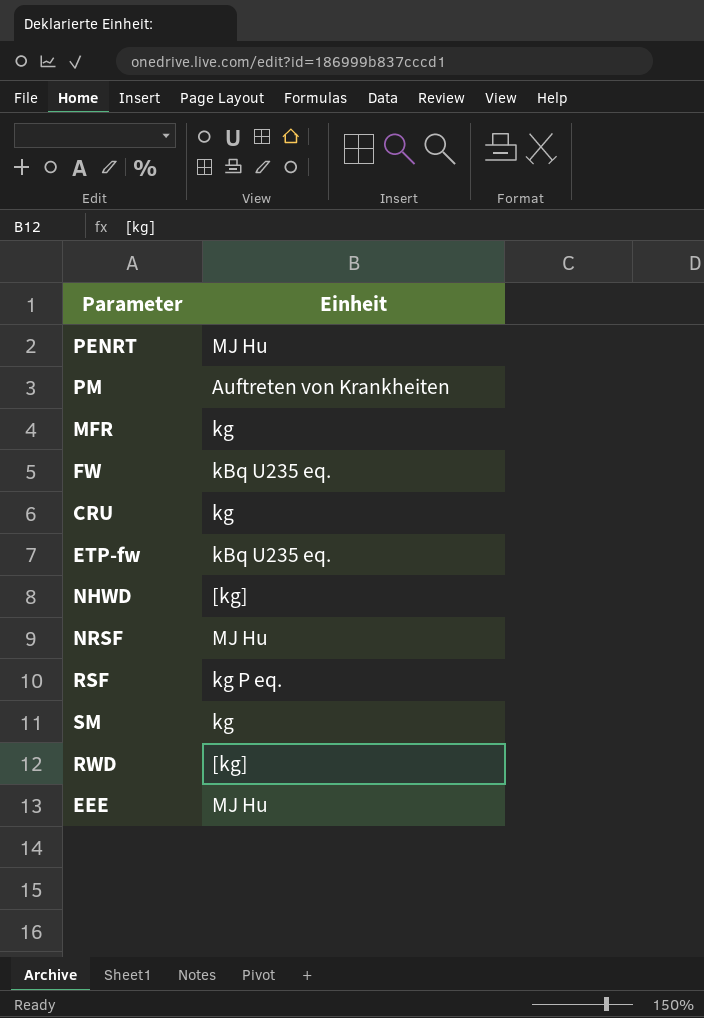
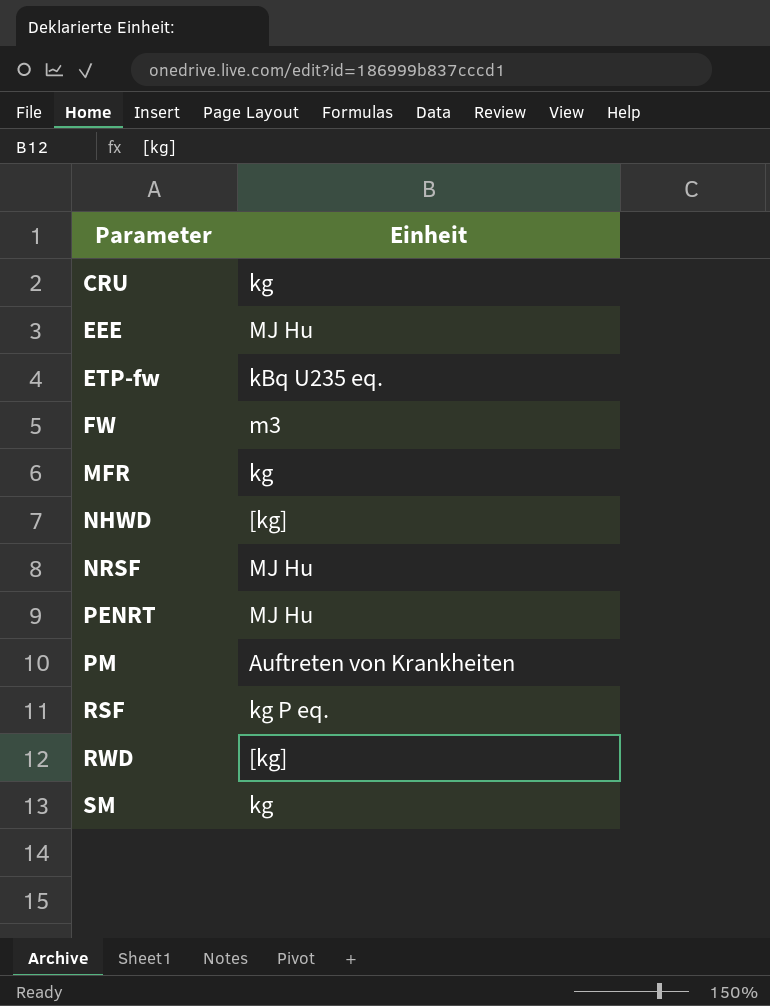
row order: none -> Parameter ascending
FW | Einheit: kBq U235 eq. -> m3

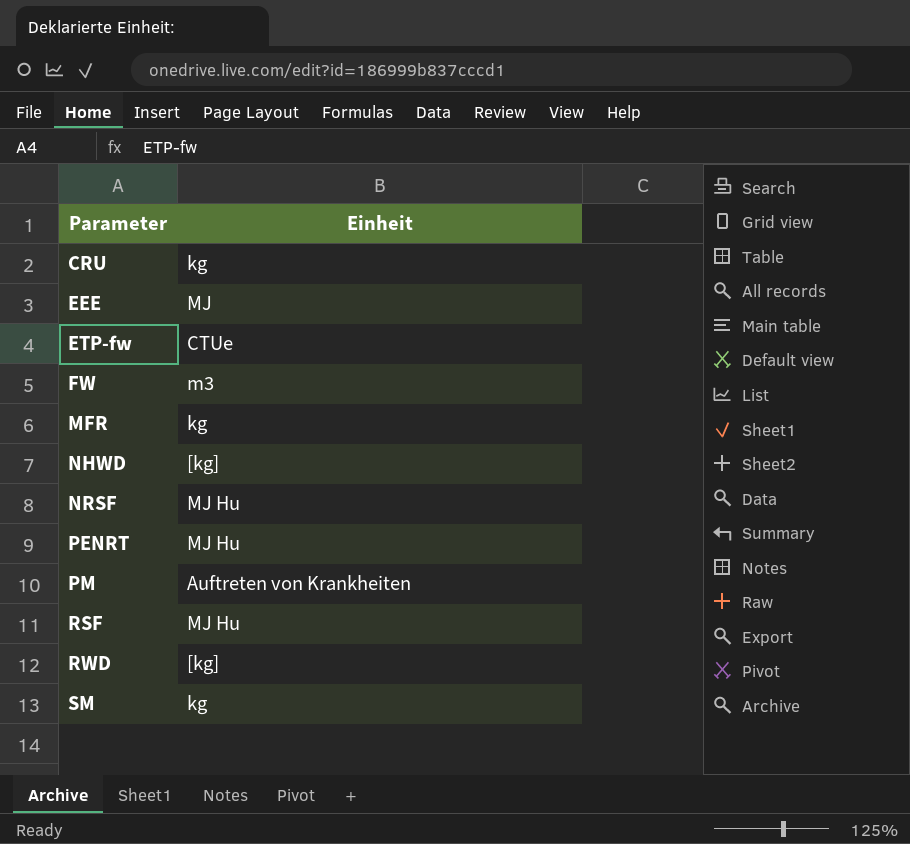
EEE | Einheit: MJ Hu -> MJ
ETP-fw | Einheit: kBq U235 eq. -> CTUe
RSF | Einheit: kg P eq. -> MJ Hu

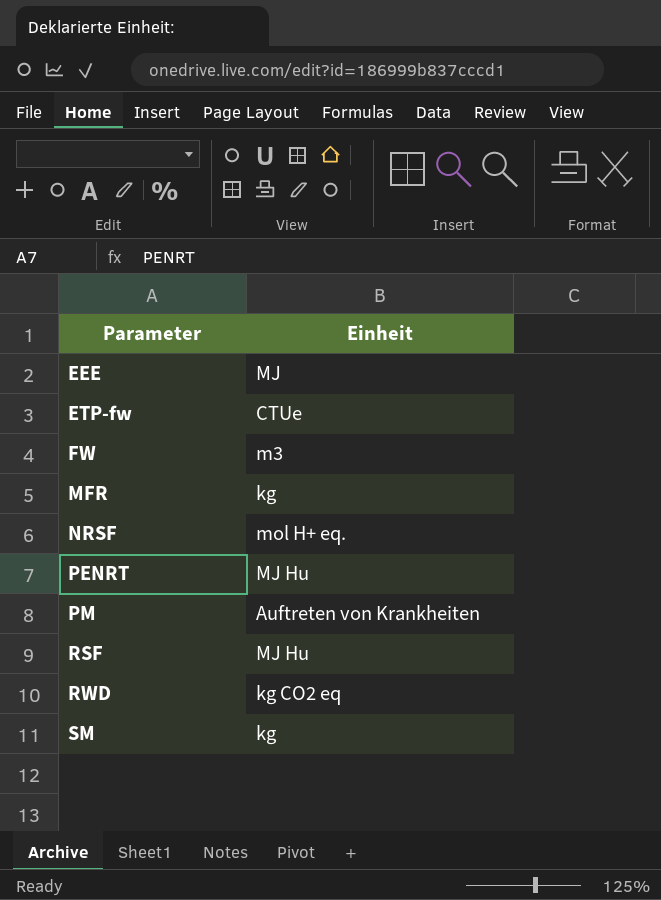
row CRU: kg -> none
row NHWD: [kg] -> none
NRSF | Einheit: MJ Hu -> mol H+ eq.
RWD | Einheit: [kg] -> kg CO2 eq

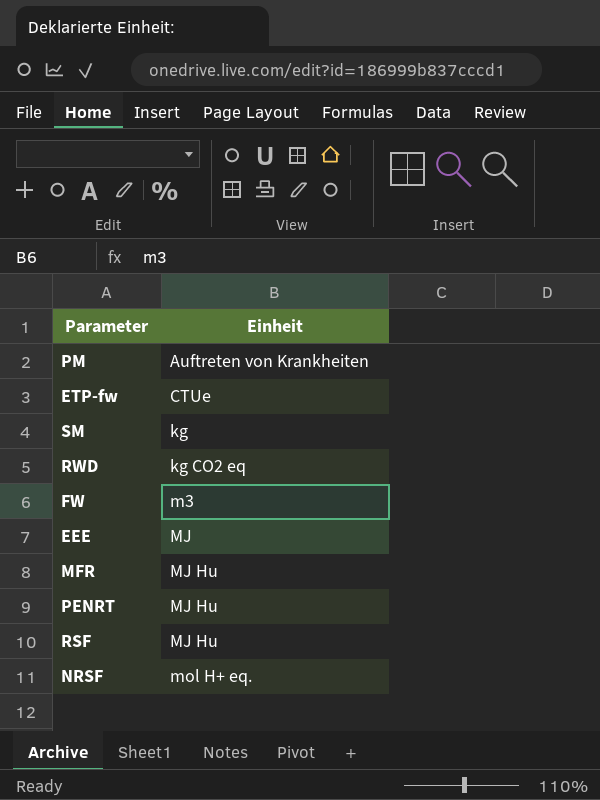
row order: Parameter ascending -> Einheit ascending
MFR | Einheit: kg -> MJ Hu

